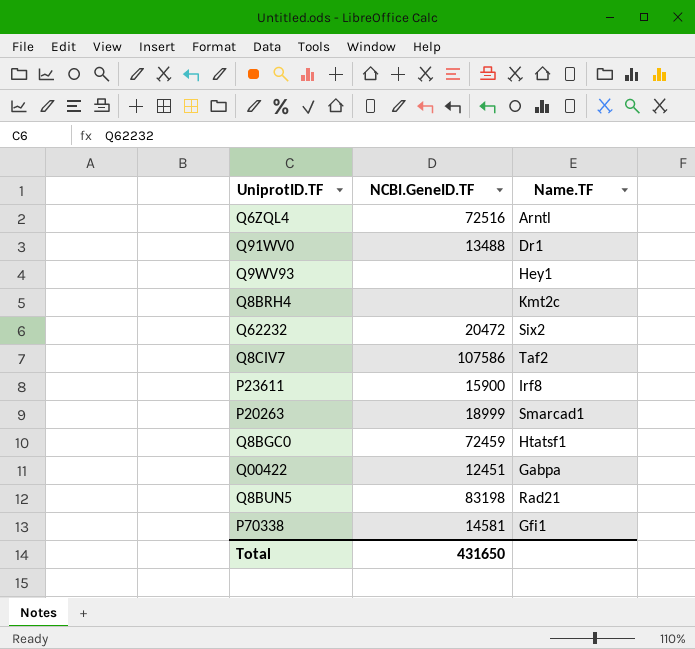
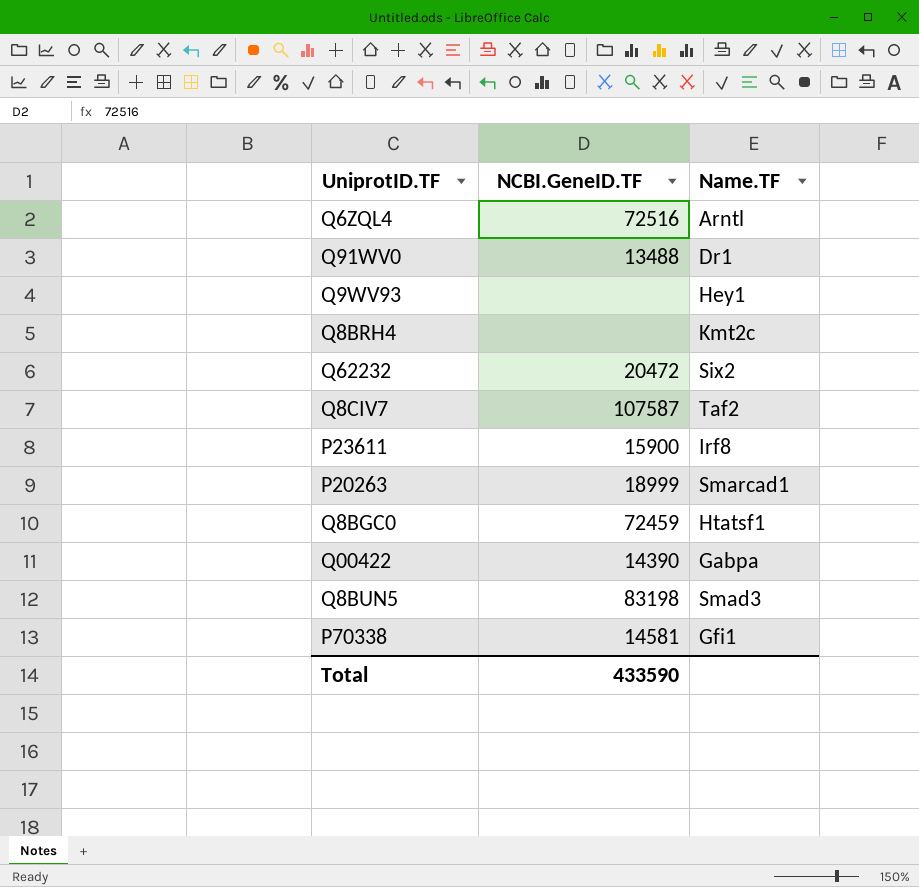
Q8CIV7 | NCBI.GeneID.TF: 107586 -> 107587
Q00422 | NCBI.GeneID.TF: 12451 -> 14390
Q8BUN5 | Name.TF: Rad21 -> Smad3
Total | NCBI.GeneID.TF: 431650 -> 433590

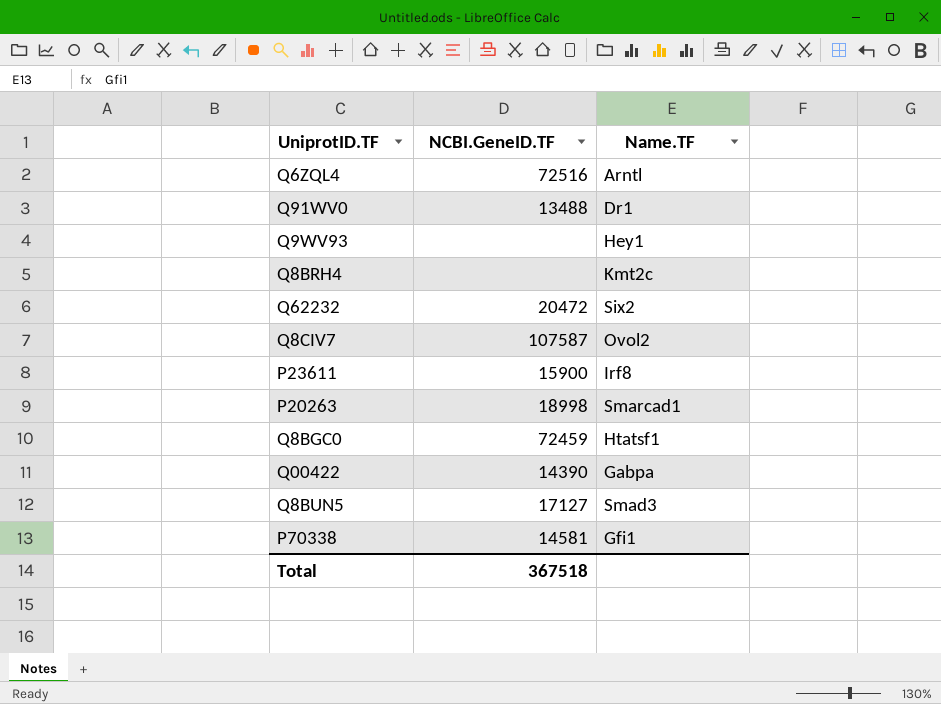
Q8CIV7 | Name.TF: Taf2 -> Ovol2
P20263 | NCBI.GeneID.TF: 18999 -> 18998
Q8BUN5 | NCBI.GeneID.TF: 83198 -> 17127
Total | NCBI.GeneID.TF: 433590 -> 367518

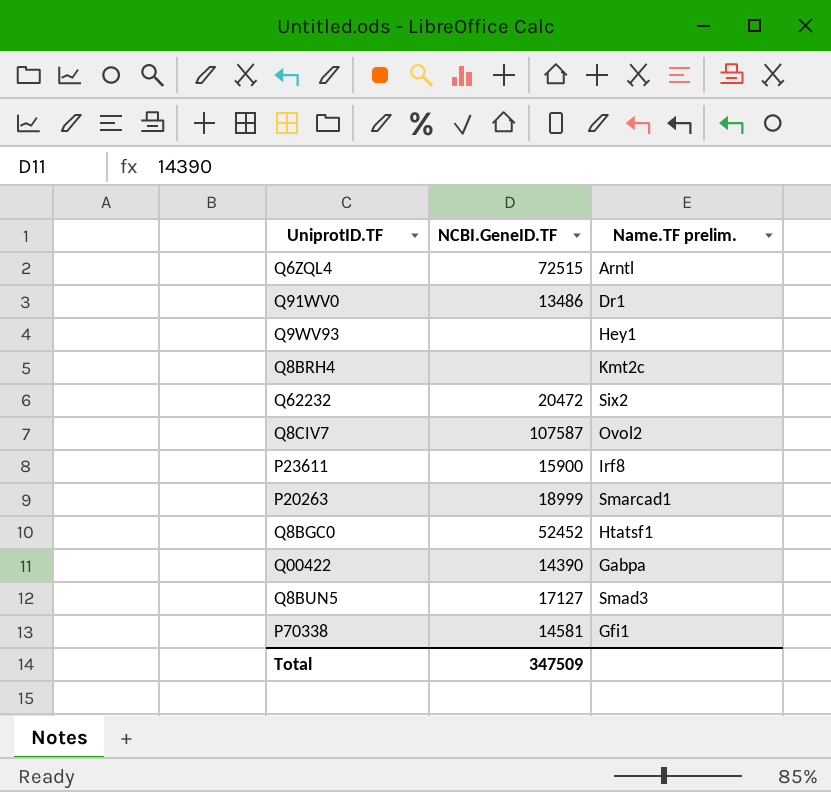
column name: Name.TF -> Name.TF prelim.
Q6ZQL4 | NCBI.GeneID.TF: 72516 -> 72515
Q91WV0 | NCBI.GeneID.TF: 13488 -> 13486
P20263 | NCBI.GeneID.TF: 18998 -> 18999
Q8BGC0 | NCBI.GeneID.TF: 72459 -> 52452
Total | NCBI.GeneID.TF: 367518 -> 347509

